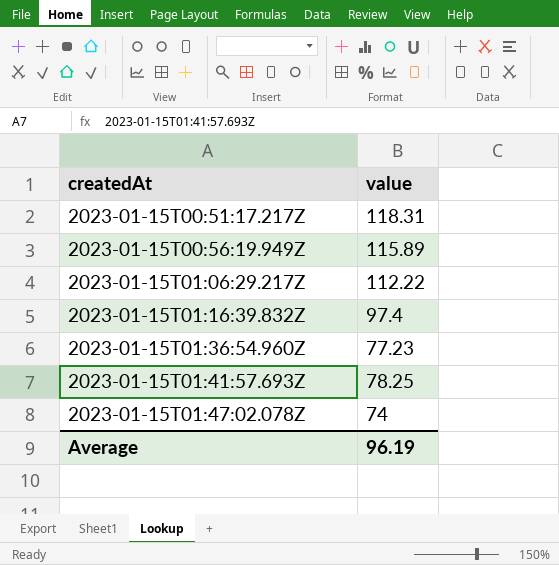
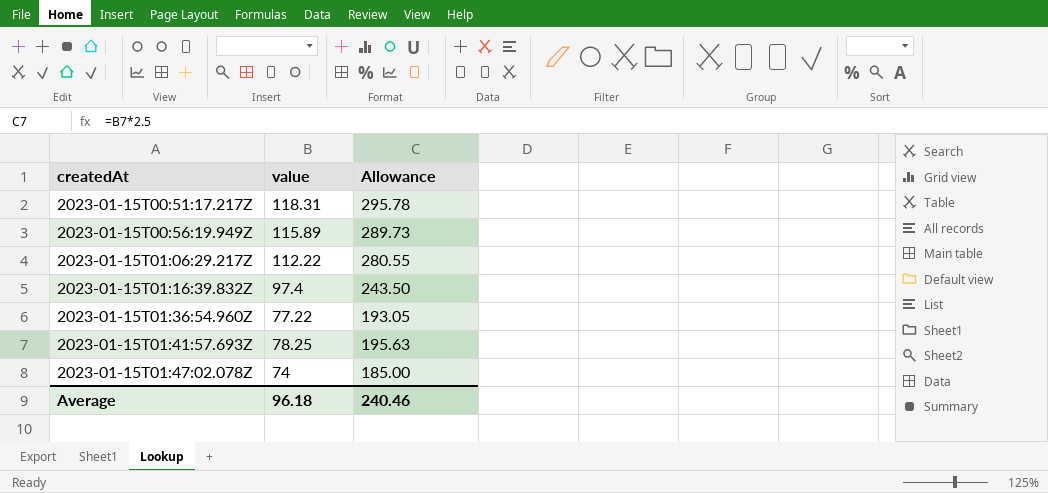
column Allowance | formula: none -> [value] * 2.5
2023-01-15T01:36:54.960Z | value: 77.23 -> 77.22
Average | value: 96.19 -> 96.18

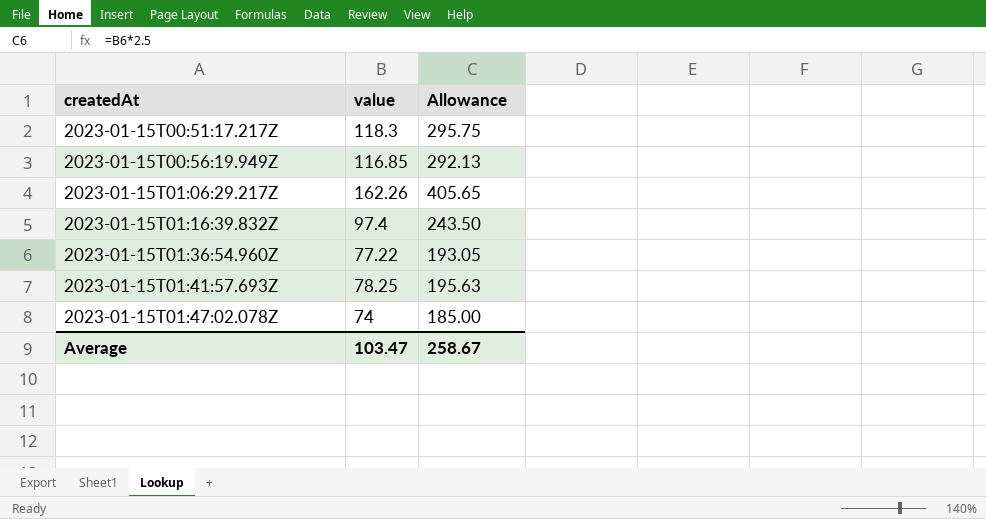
2023-01-15T00:51:17.217Z | value: 118.31 -> 118.3
2023-01-15T00:51:17.217Z | Allowance: 295.78 -> 295.75
2023-01-15T00:56:19.949Z | value: 115.89 -> 116.85
2023-01-15T00:56:19.949Z | Allowance: 289.73 -> 292.13
2023-01-15T01:06:29.217Z | value: 112.22 -> 162.26
2023-01-15T01:06:29.217Z | Allowance: 280.55 -> 405.65
Average | value: 96.18 -> 103.47
Average | Allowance: 240.46 -> 258.67

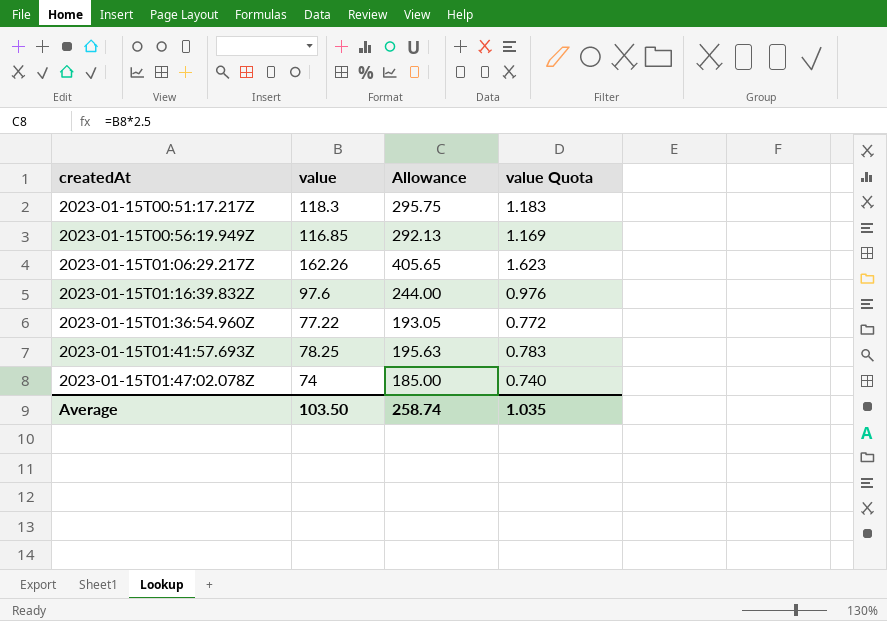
column value Quota | formula: none -> [value] * 0.01
2023-01-15T01:16:39.832Z | value: 97.4 -> 97.6
2023-01-15T01:16:39.832Z | Allowance: 243.50 -> 244.00
Average | value: 103.47 -> 103.50
Average | Allowance: 258.67 -> 258.74

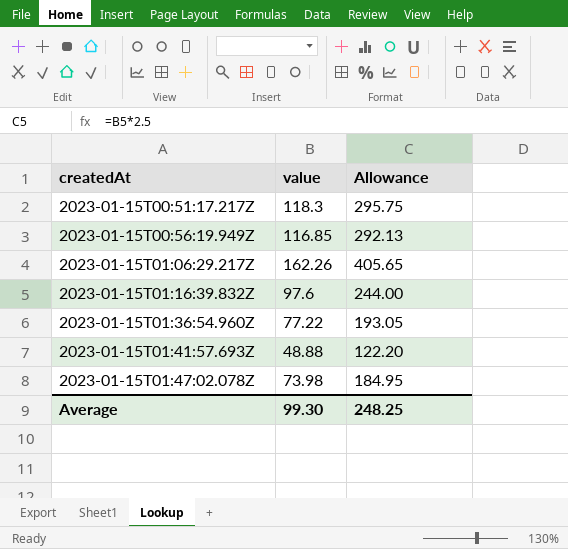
column value Quota | formula: [value] * 0.01 -> none
2023-01-15T01:41:57.693Z | value: 78.25 -> 48.88
2023-01-15T01:41:57.693Z | Allowance: 195.63 -> 122.20
2023-01-15T01:47:02.078Z | value: 74 -> 73.98
2023-01-15T01:47:02.078Z | Allowance: 185.00 -> 184.95
Average | value: 103.50 -> 99.30
Average | Allowance: 258.74 -> 248.25

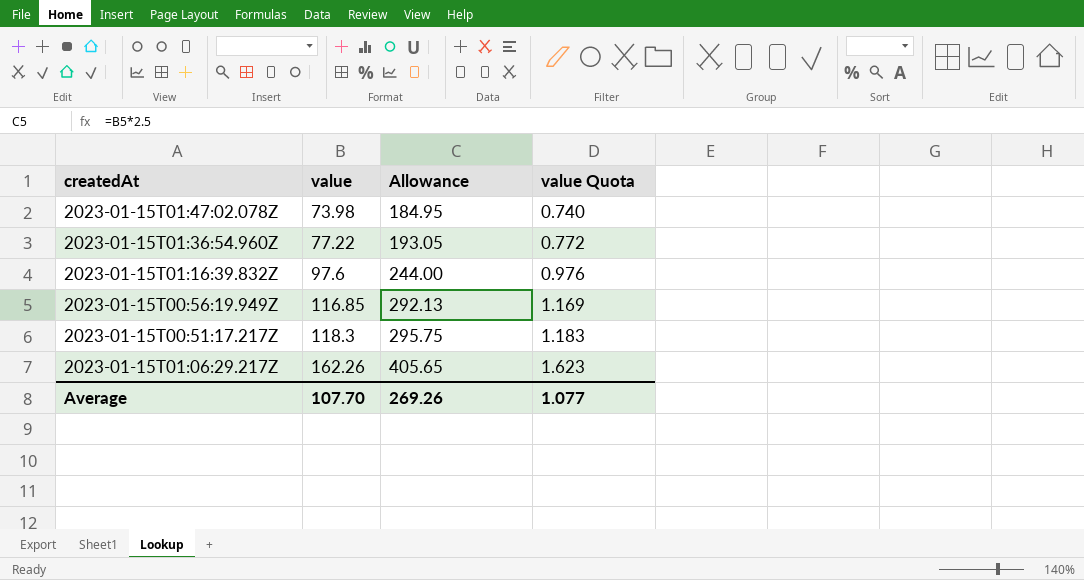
row order: createdAt ascending -> value ascending
column value Quota | formula: none -> [value] * 0.01
row 2023-01-15T01:41:57.693Z: 48.88 | 122.20 -> none
Average | value: 99.30 -> 107.70
Average | Allowance: 248.25 -> 269.26

